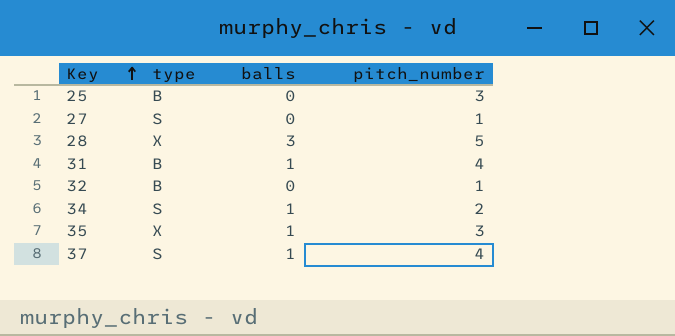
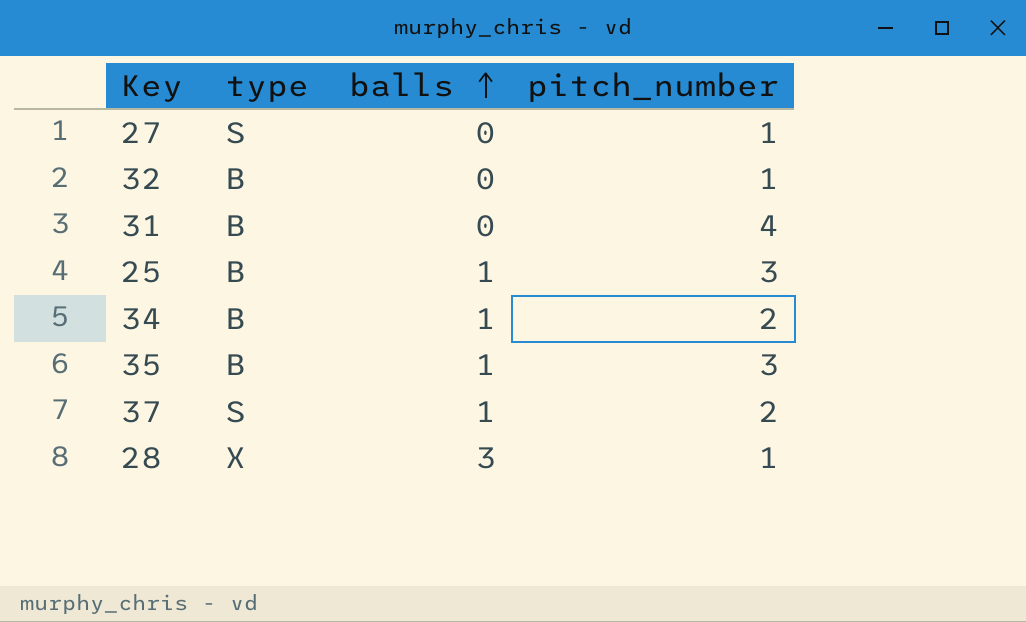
row order: Key ascending -> balls ascending
31 | balls: 1 -> 0
25 | balls: 0 -> 1
34 | type: S -> B
35 | type: X -> B
37 | pitch_number: 4 -> 2
28 | pitch_number: 5 -> 1

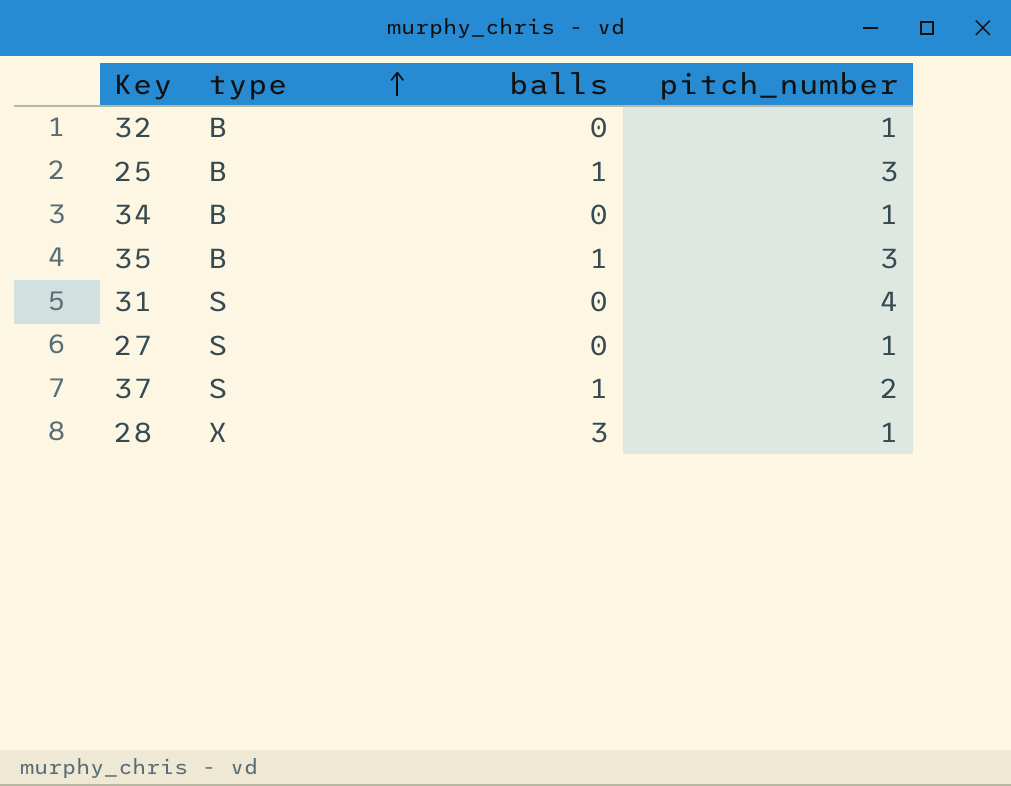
row order: balls ascending -> type ascending
34 | balls: 1 -> 0
34 | pitch_number: 2 -> 1
31 | type: B -> S

